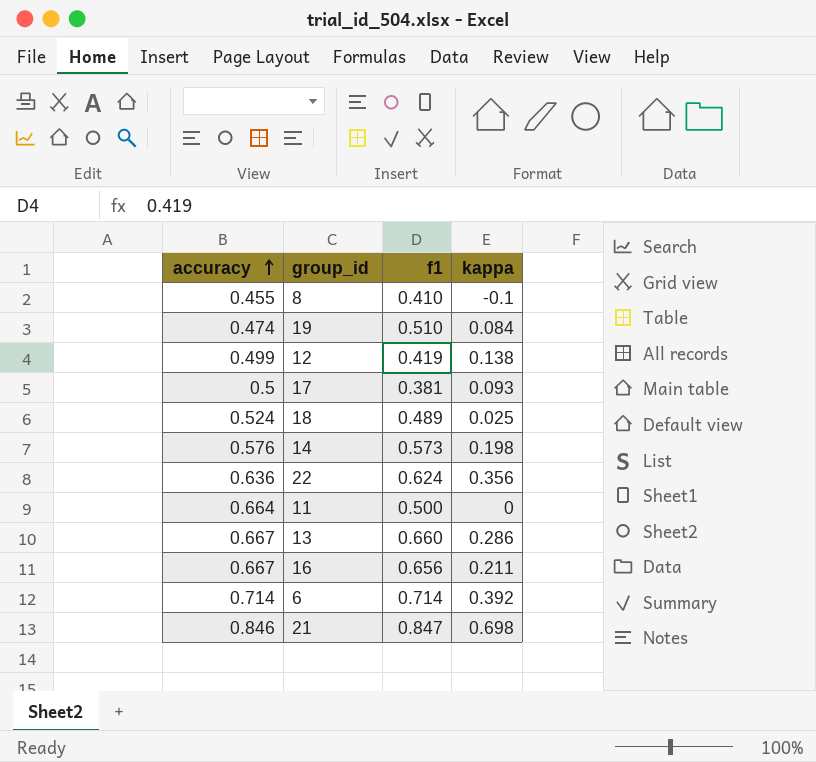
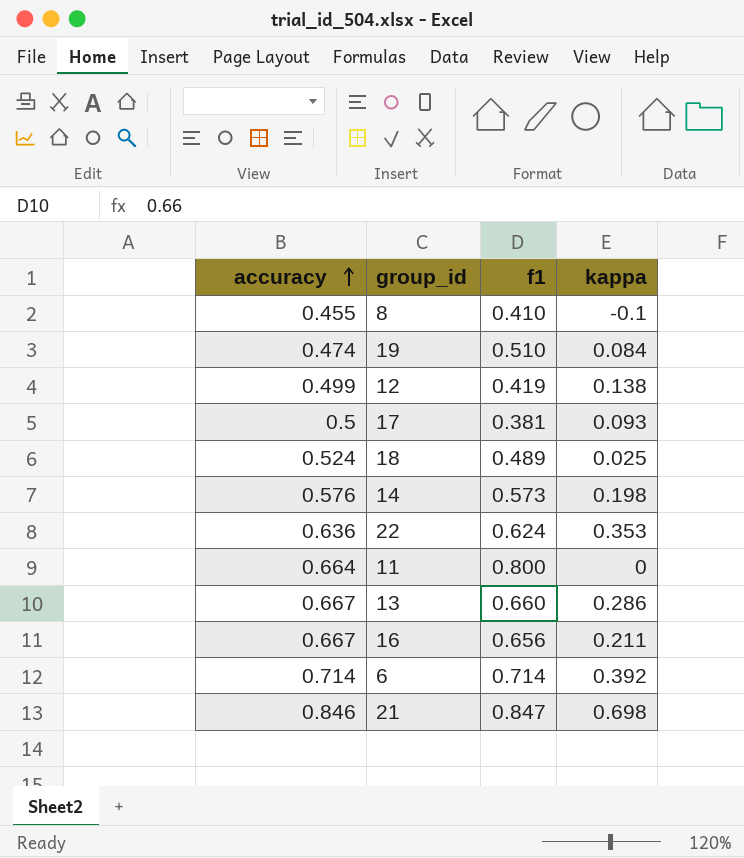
22 | kappa: 0.356 -> 0.353
11 | f1: 0.500 -> 0.800

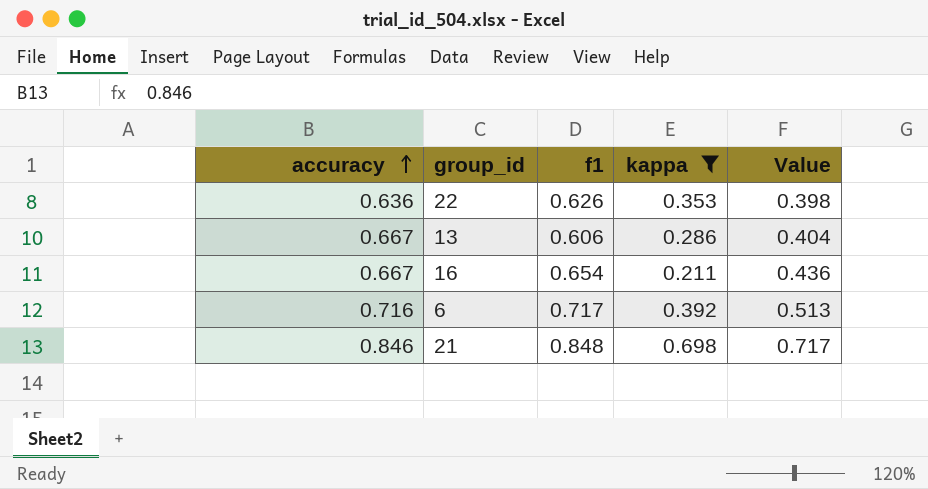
filter: none -> kappa >= 0.211
column Value | formula: none -> [accuracy] * [f1]
22 | f1: 0.624 -> 0.626
13 | f1: 0.660 -> 0.606
16 | f1: 0.656 -> 0.654
6 | accuracy: 0.714 -> 0.716
6 | f1: 0.714 -> 0.717
21 | f1: 0.847 -> 0.848

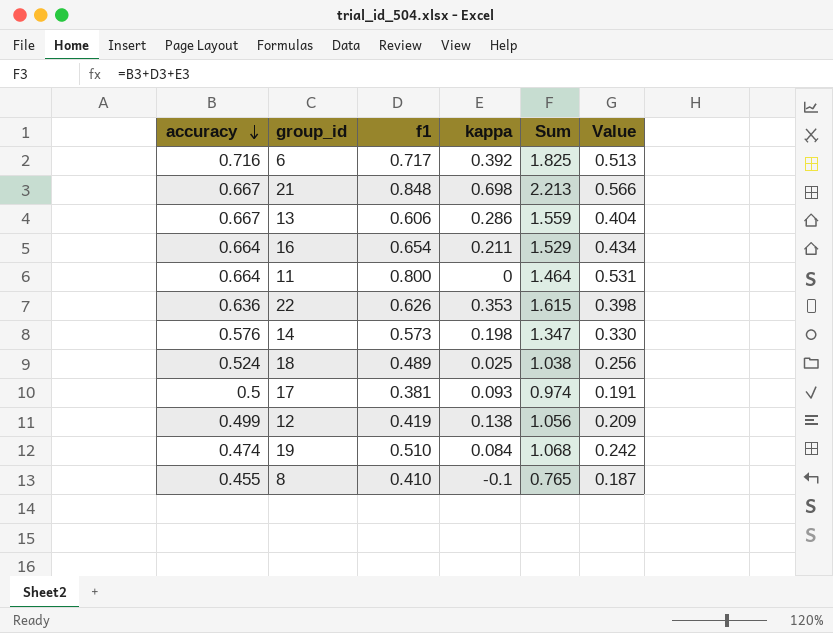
filter: kappa >= 0.211 -> none
row order: accuracy ascending -> accuracy descending
column Sum | formula: none -> [accuracy] + [f1] + [kappa]
21 | accuracy: 0.846 -> 0.667
21 | Value: 0.717 -> 0.566
16 | accuracy: 0.667 -> 0.664
16 | Value: 0.436 -> 0.434

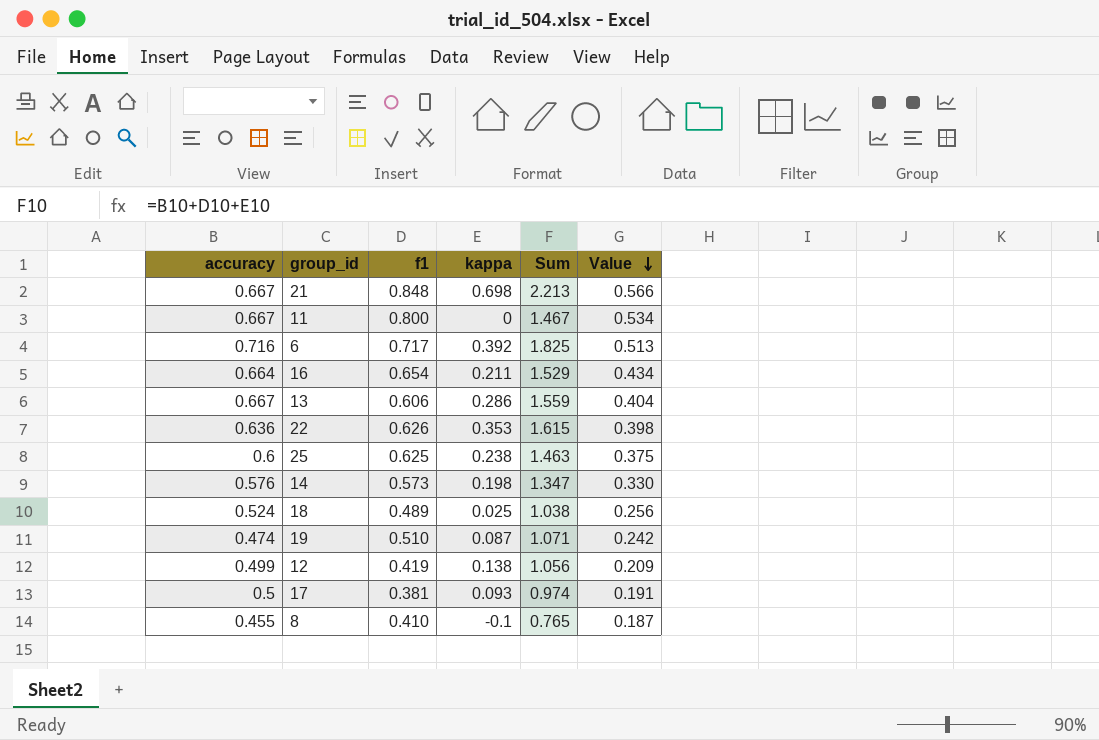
row order: accuracy descending -> Value descending
11 | accuracy: 0.664 -> 0.667
11 | Sum: 1.464 -> 1.467
11 | Value: 0.531 -> 0.534
row 25: none -> 0.6 | 0.625 | 0.238 | 1.463 | 0.375
19 | kappa: 0.084 -> 0.087
19 | Sum: 1.068 -> 1.071

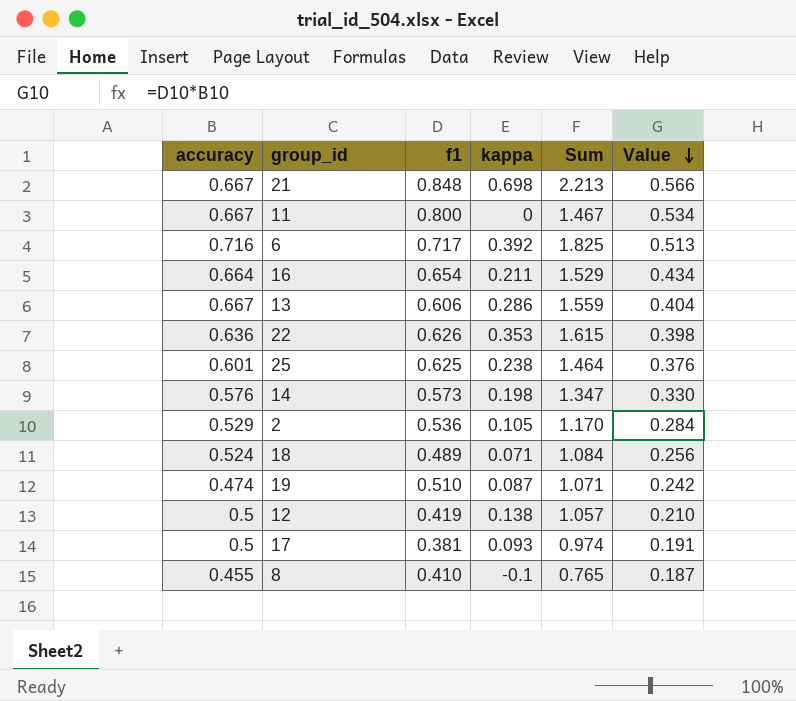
25 | accuracy: 0.6 -> 0.601
25 | Sum: 1.463 -> 1.464
25 | Value: 0.375 -> 0.376
row 2: none -> 0.529 | 0.536 | 0.105 | 1.170 | 0.284
18 | kappa: 0.025 -> 0.071
18 | Sum: 1.038 -> 1.084
12 | accuracy: 0.499 -> 0.5
12 | Sum: 1.056 -> 1.057
12 | Value: 0.209 -> 0.210

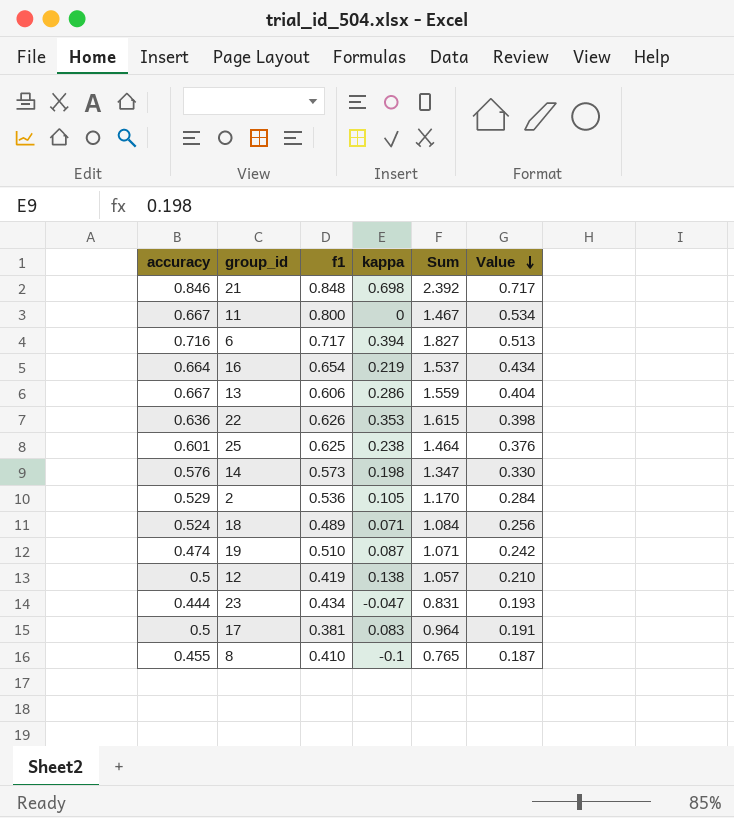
21 | accuracy: 0.667 -> 0.846
21 | Sum: 2.213 -> 2.392
21 | Value: 0.566 -> 0.717
6 | kappa: 0.392 -> 0.394
6 | Sum: 1.825 -> 1.827
16 | kappa: 0.211 -> 0.219
16 | Sum: 1.529 -> 1.537
row 23: none -> 0.444 | 0.434 | -0.047 | 0.831 | 0.193
17 | kappa: 0.093 -> 0.083
17 | Sum: 0.974 -> 0.964

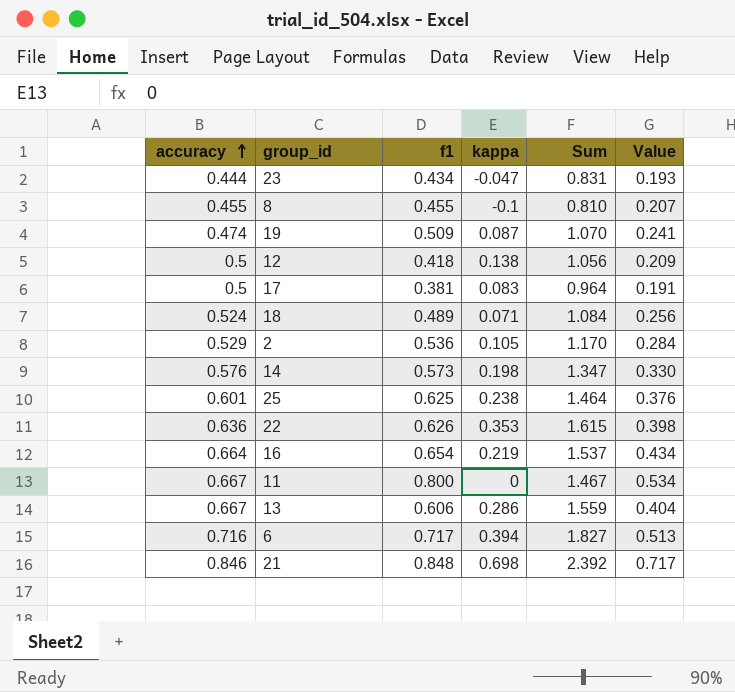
row order: Value descending -> accuracy ascending
8 | f1: 0.410 -> 0.455
8 | Sum: 0.765 -> 0.810
8 | Value: 0.187 -> 0.207
19 | f1: 0.510 -> 0.509
19 | Sum: 1.071 -> 1.070
19 | Value: 0.242 -> 0.241
12 | f1: 0.419 -> 0.418
12 | Sum: 1.057 -> 1.056
12 | Value: 0.210 -> 0.209

